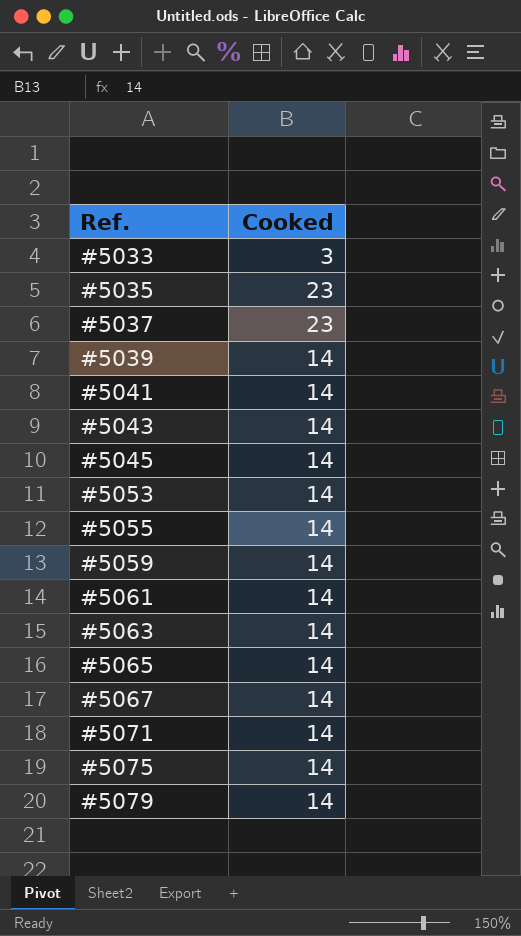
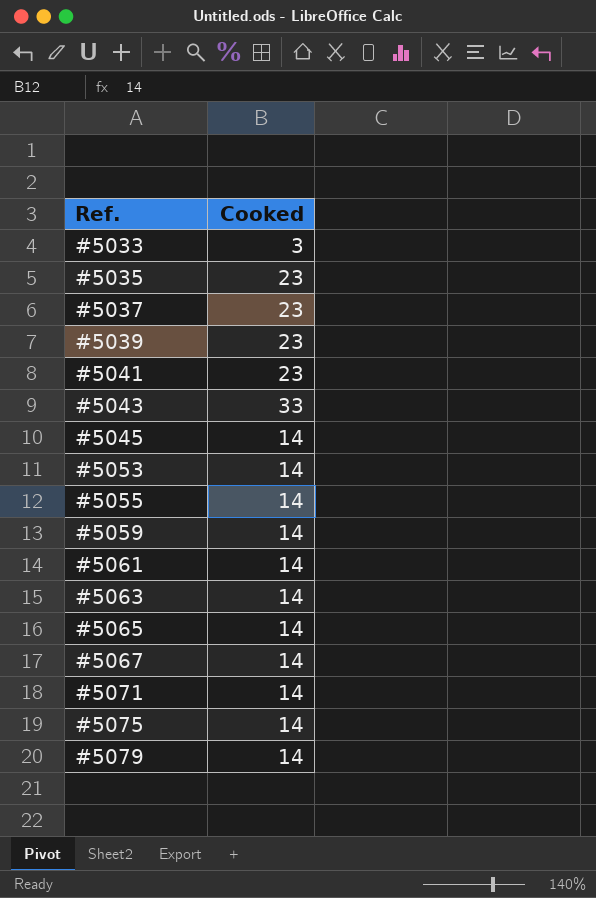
#5039 | Cooked: 14 -> 23
#5041 | Cooked: 14 -> 23
#5043 | Cooked: 14 -> 33

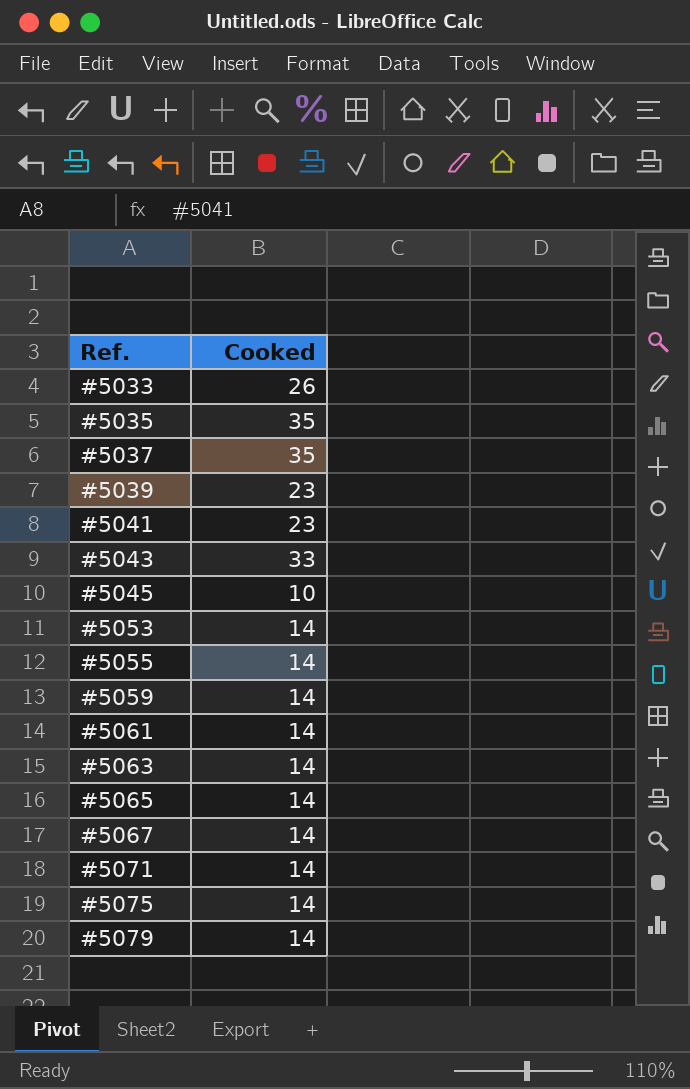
#5033 | Cooked: 3 -> 26
#5035 | Cooked: 23 -> 35
#5037 | Cooked: 23 -> 35
#5045 | Cooked: 14 -> 10

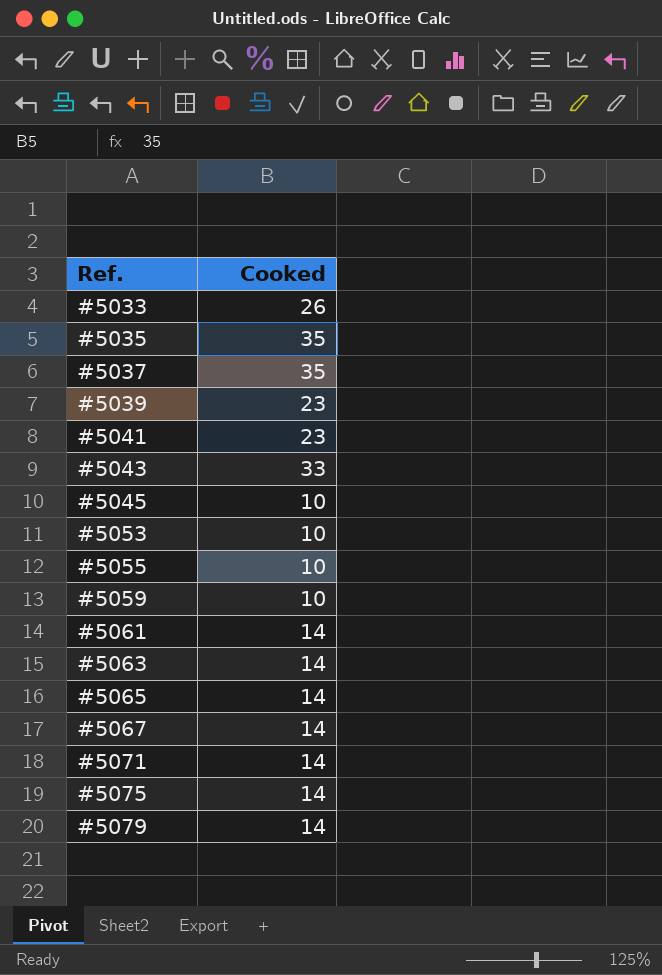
#5053 | Cooked: 14 -> 10
#5055 | Cooked: 14 -> 10
#5059 | Cooked: 14 -> 10

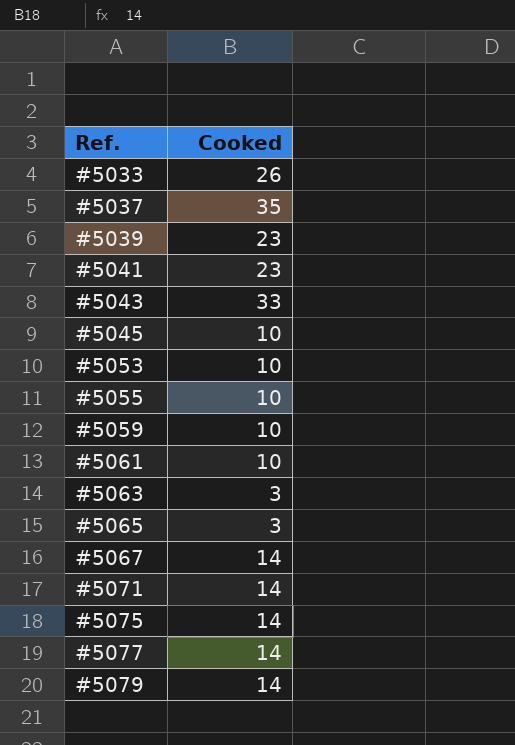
row #5035: 35 -> none
#5061 | Cooked: 14 -> 10
#5063 | Cooked: 14 -> 3
#5065 | Cooked: 14 -> 3
row #5077: none -> 14

